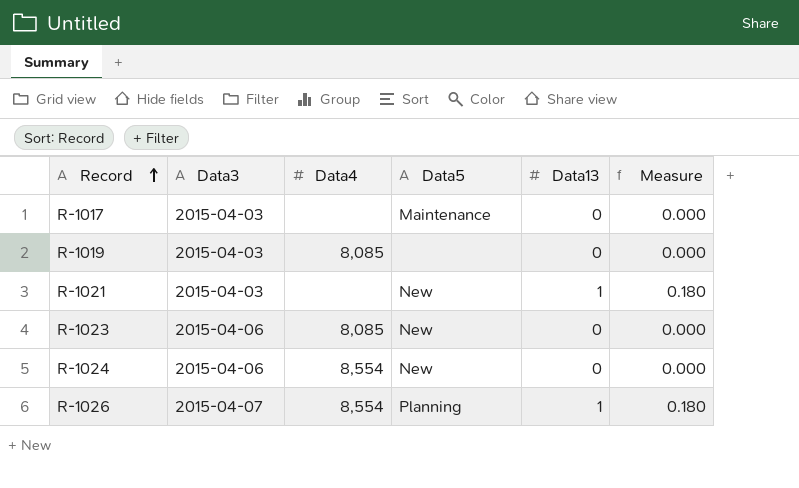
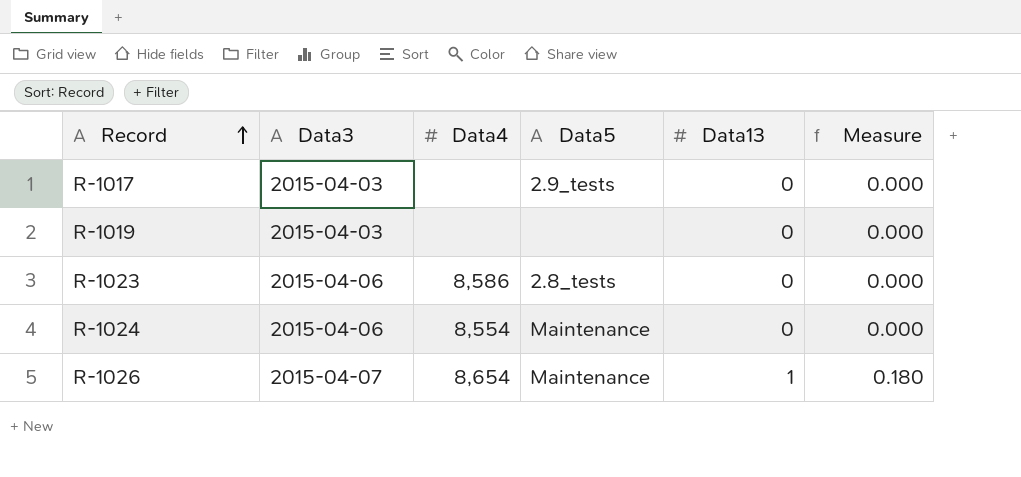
row R-1021: 2015-04-03 | none | New | 1 | 0.180 -> none
R-1017 | Data5: Maintenance -> 2.9_tests
R-1019 | Data4: 8,085 -> none
R-1023 | Data4: 8,085 -> 8,586
R-1023 | Data5: New -> 2.8_tests
R-1024 | Data5: New -> Maintenance
R-1026 | Data4: 8,554 -> 8,654
R-1026 | Data5: Planning -> Maintenance

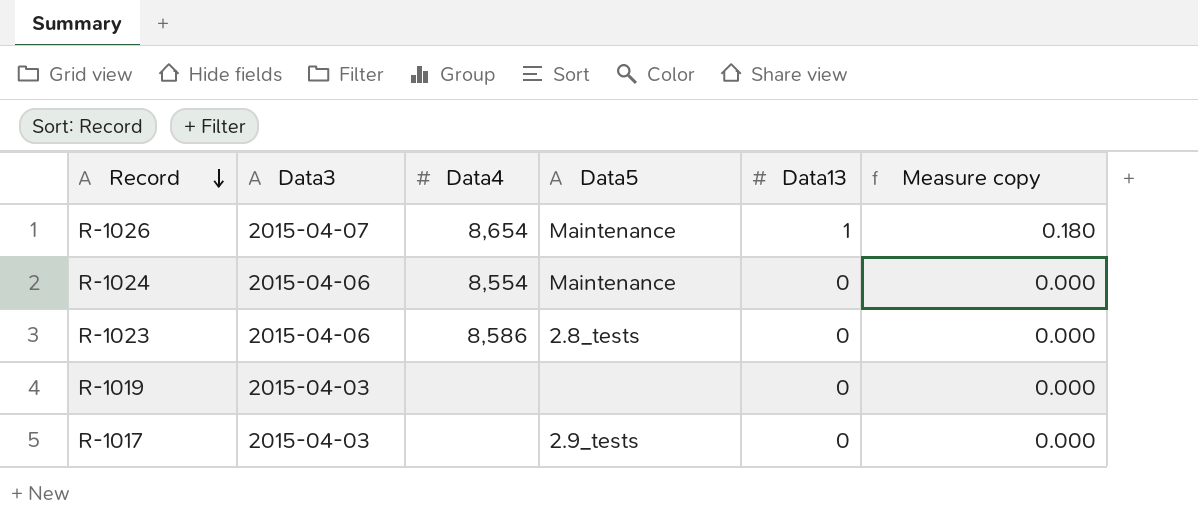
row order: Record ascending -> Record descending
column name: Measure -> Measure copy

